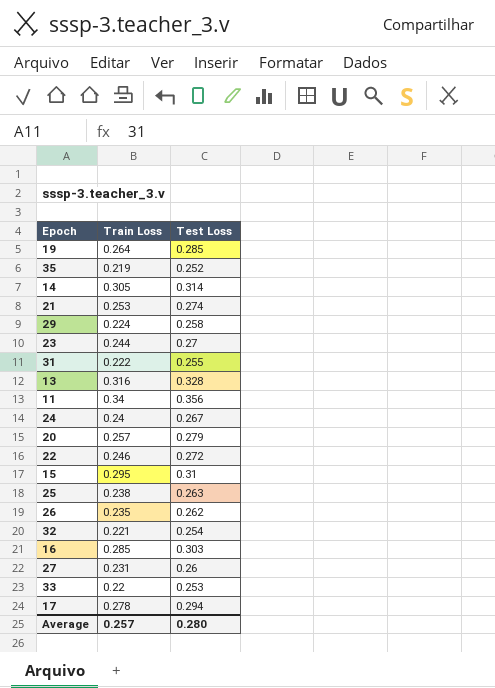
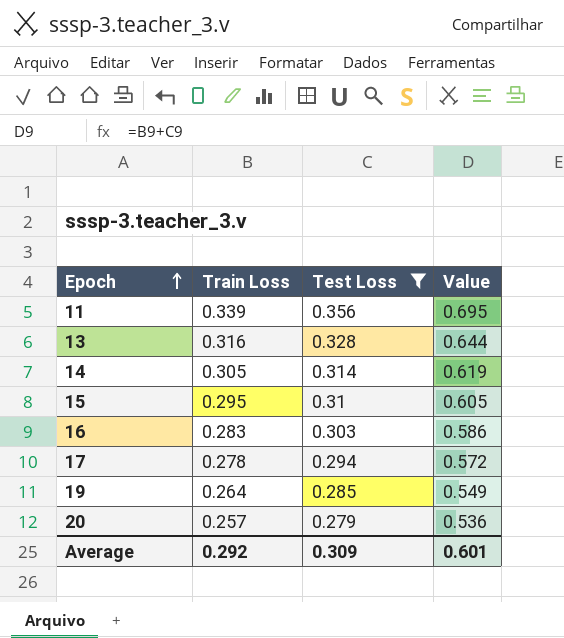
filter: none -> Test Loss >= 0.279
row order: none -> Epoch ascending
column Value | formula: none -> [Train Loss] + [Test Loss]
11 | Train Loss: 0.34 -> 0.339
16 | Train Loss: 0.285 -> 0.283
Average | Train Loss: 0.257 -> 0.292
Average | Test Loss: 0.280 -> 0.309

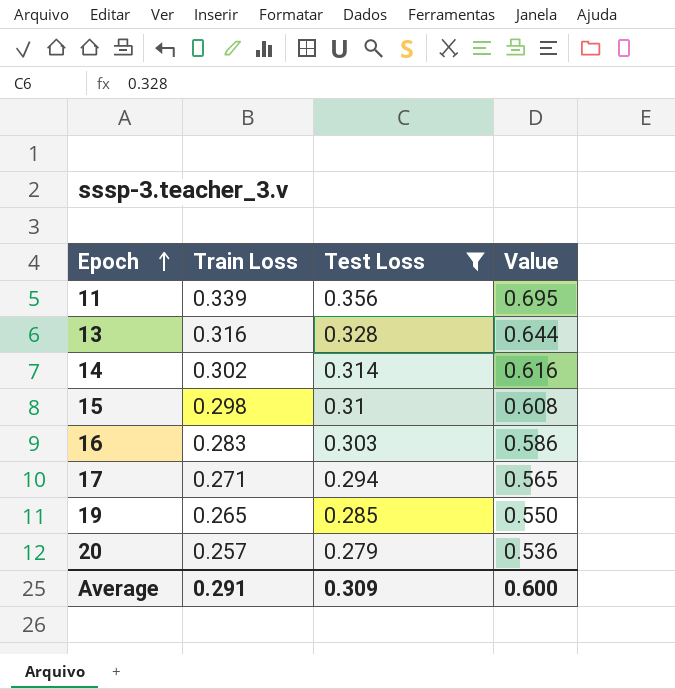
14 | Train Loss: 0.305 -> 0.302
14 | Value: 0.619 -> 0.616
15 | Train Loss: 0.295 -> 0.298
15 | Value: 0.605 -> 0.608
17 | Train Loss: 0.278 -> 0.271
17 | Value: 0.572 -> 0.565
19 | Train Loss: 0.264 -> 0.265
19 | Value: 0.549 -> 0.550
Average | Train Loss: 0.292 -> 0.291
Average | Value: 0.601 -> 0.600

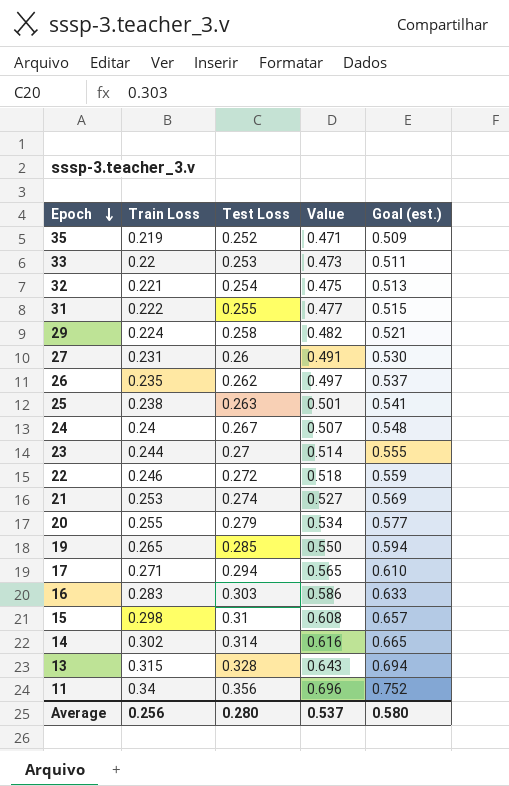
filter: Test Loss >= 0.279 -> none
row order: Epoch ascending -> Epoch descending
column Goal (est.) | formula: none -> [Value] * 1.08
20 | Train Loss: 0.257 -> 0.255
20 | Value: 0.536 -> 0.534
13 | Train Loss: 0.316 -> 0.315
13 | Value: 0.644 -> 0.643
11 | Train Loss: 0.339 -> 0.34
11 | Value: 0.695 -> 0.696
Average | Train Loss: 0.291 -> 0.256
Average | Test Loss: 0.309 -> 0.280
Average | Value: 0.600 -> 0.537

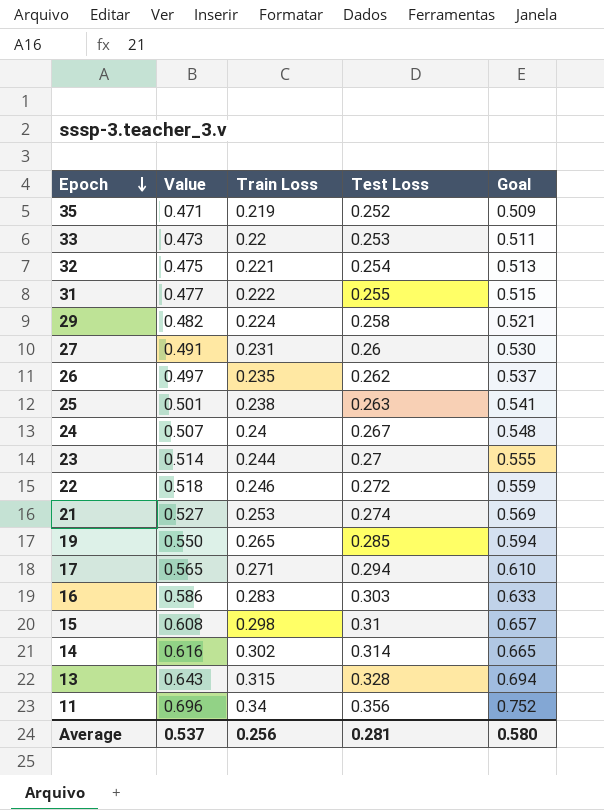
column Value | position: 4 -> 2
column name: Goal (est.) -> Goal
row 20: 0.255 | 0.279 | 0.534 | 0.577 -> none
Average | Test Loss: 0.280 -> 0.281

